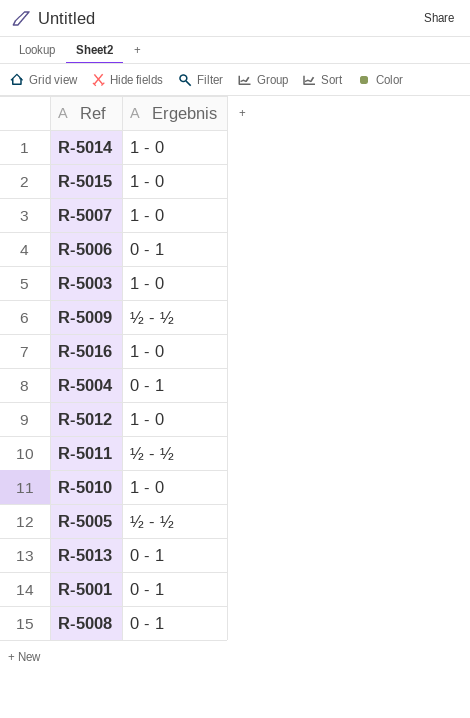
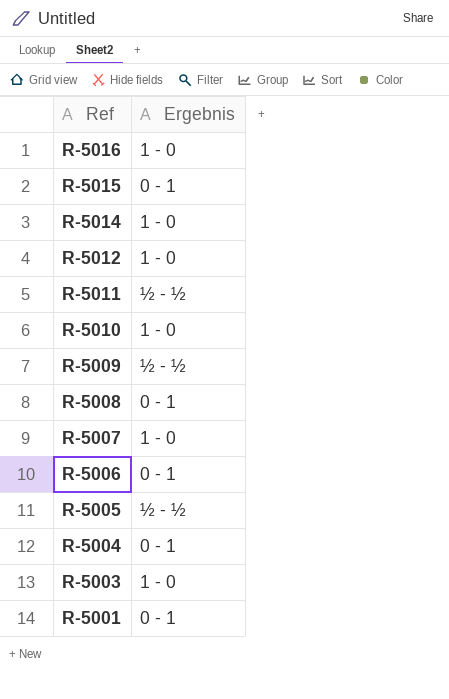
row order: none -> Ref descending
row R-5013: 0 - 1 -> none
R-5015 | Ergebnis: 1 - 0 -> 0 - 1

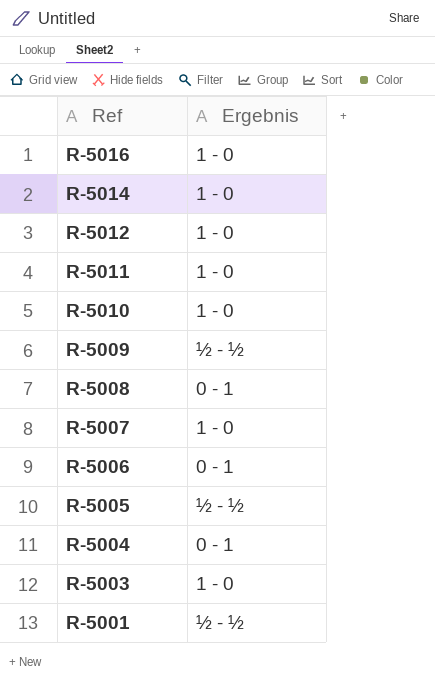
row R-5015: 0 - 1 -> none
R-5011 | Ergebnis: ½ - ½ -> 1 - 0
R-5001 | Ergebnis: 0 - 1 -> ½ - ½

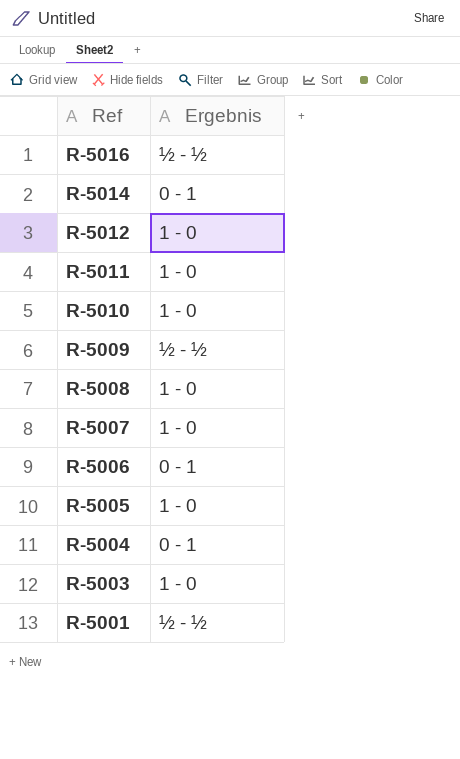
R-5016 | Ergebnis: 1 - 0 -> ½ - ½
R-5014 | Ergebnis: 1 - 0 -> 0 - 1
R-5008 | Ergebnis: 0 - 1 -> 1 - 0
R-5005 | Ergebnis: ½ - ½ -> 1 - 0

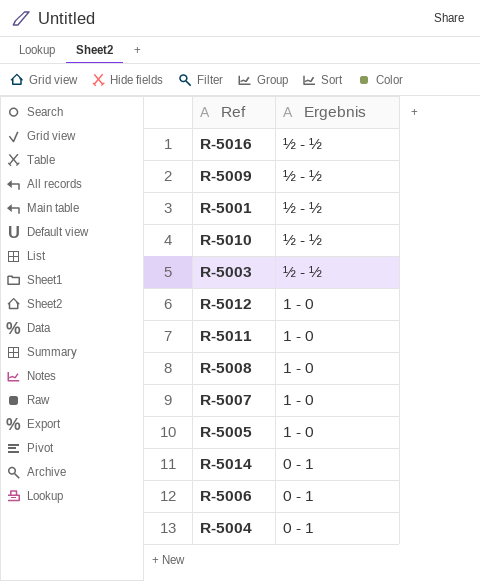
row order: Ref descending -> Ergebnis descending
R-5010 | Ergebnis: 1 - 0 -> ½ - ½
R-5003 | Ergebnis: 1 - 0 -> ½ - ½

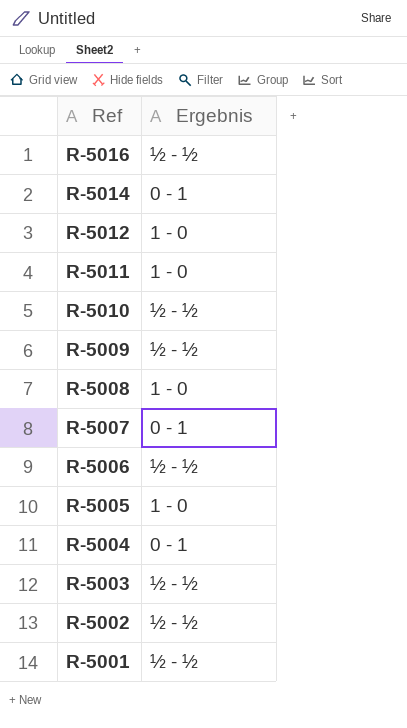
row order: Ergebnis descending -> Ref descending
R-5007 | Ergebnis: 1 - 0 -> 0 - 1
R-5006 | Ergebnis: 0 - 1 -> ½ - ½
row R-5002: none -> ½ - ½

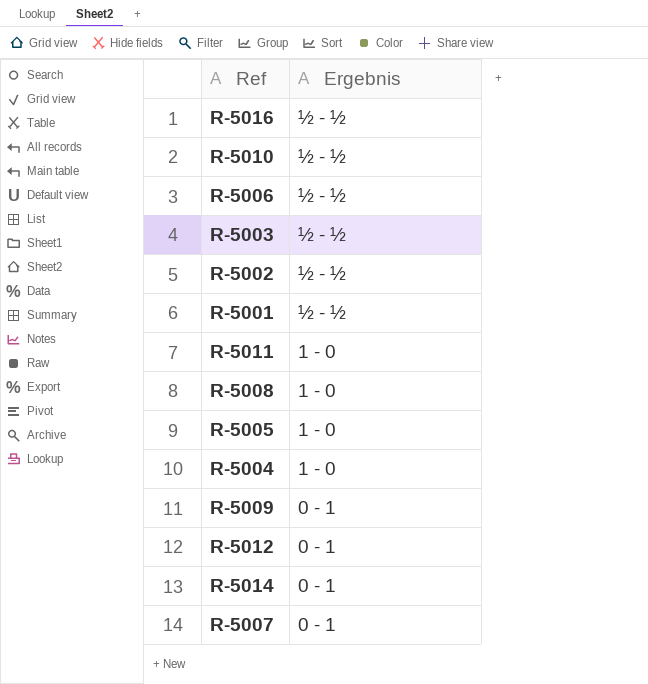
row order: Ref descending -> Ergebnis descending
R-5004 | Ergebnis: 0 - 1 -> 1 - 0
R-5009 | Ergebnis: ½ - ½ -> 0 - 1
R-5012 | Ergebnis: 1 - 0 -> 0 - 1

